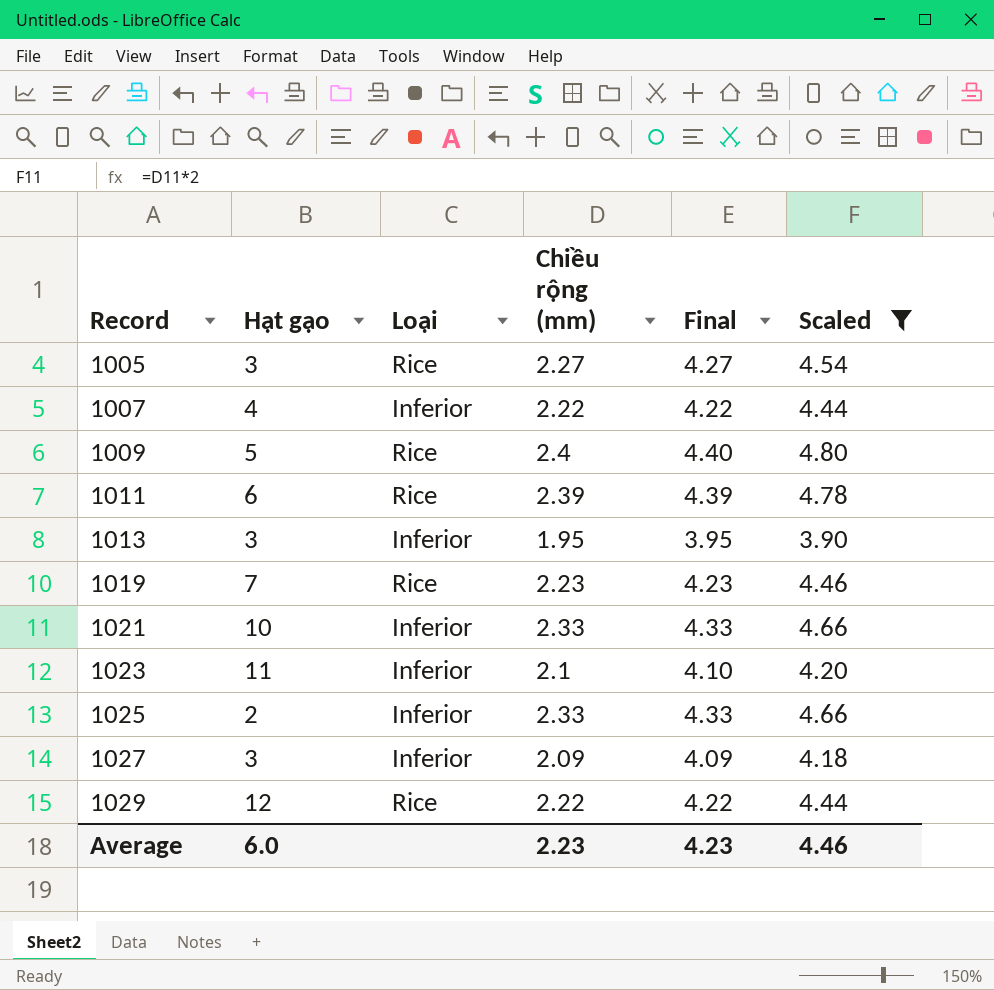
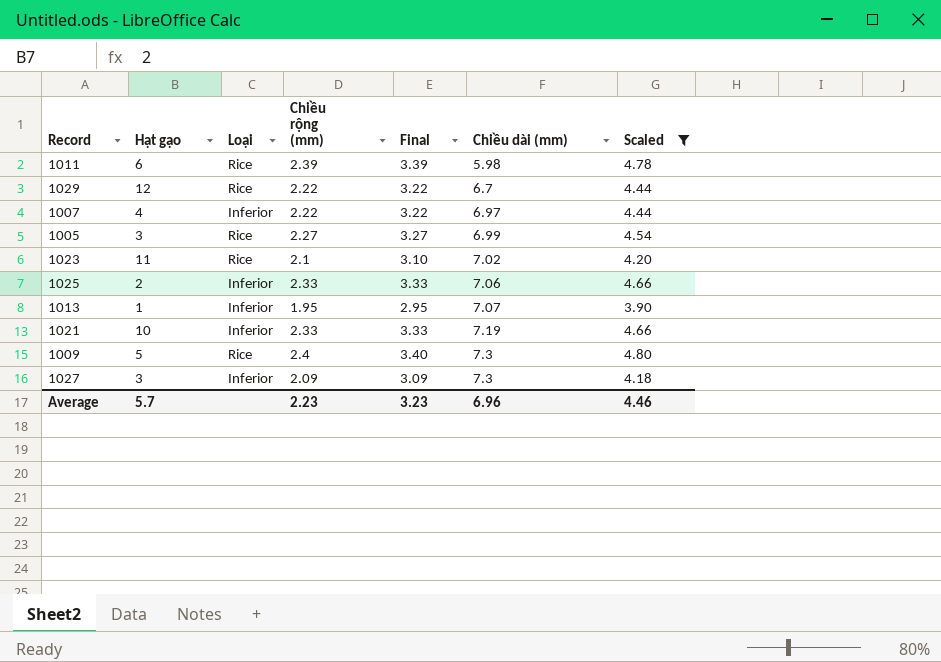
row order: Record ascending -> Chiều dài (mm) ascending
column Final | formula: [Chiều rộng (mm)] + 2 -> [Chiều rộng (mm)] + 1
column Chiều dài (mm) | position: none -> 6
row 1019: 7 | Rice | 2.23 | 4.23 | 4.46 -> none
1023 | Loại: Inferior -> Rice
1013 | Hạt gạo: 3 -> 1
Average | Hạt gạo: 6.0 -> 5.7
Average | Final: 4.23 -> 3.23

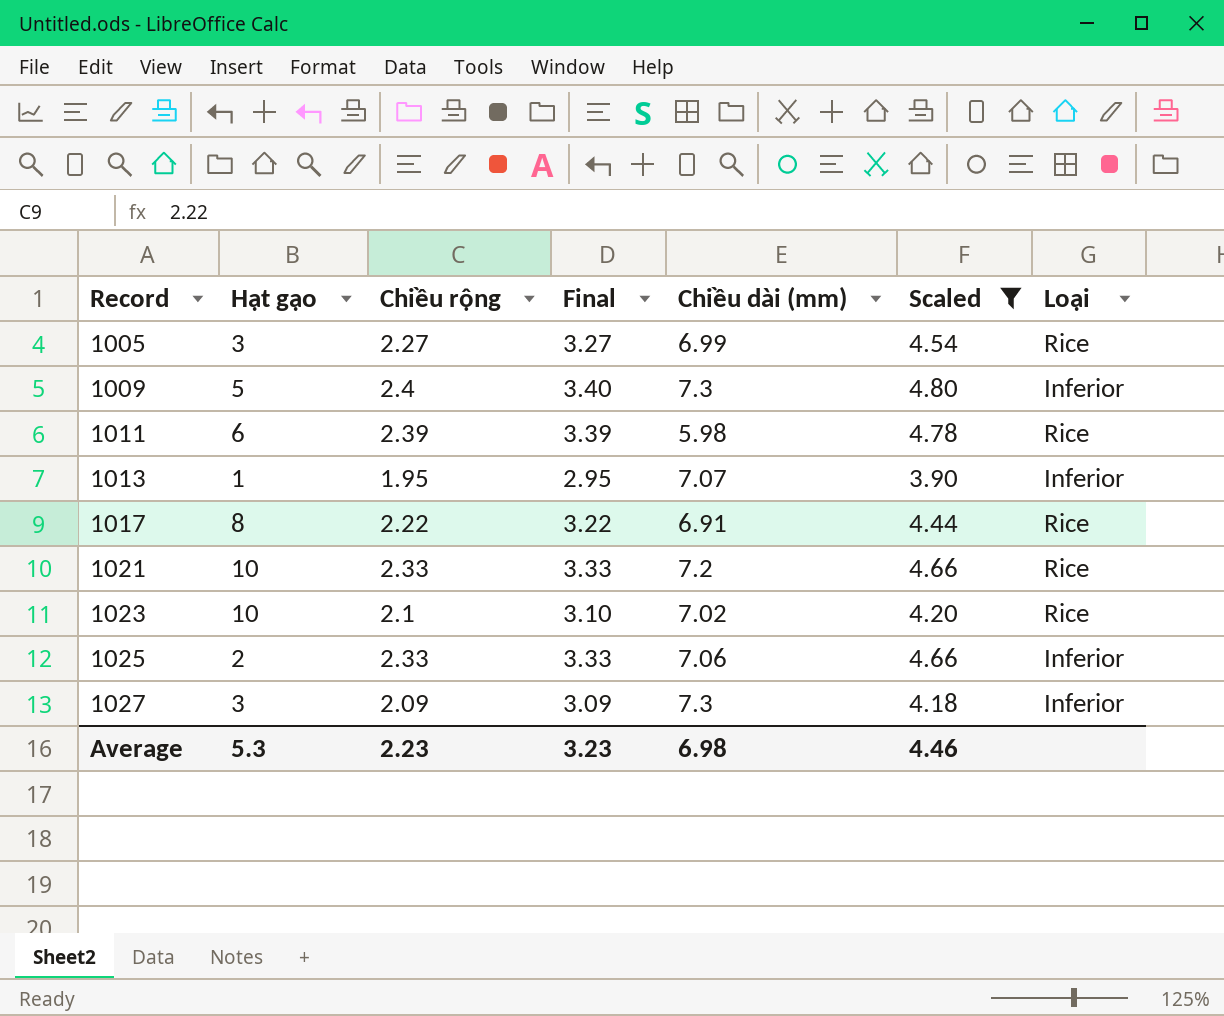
row order: Chiều dài (mm) ascending -> Record ascending
column name: Chiều rộng (mm) -> Chiều rộng
column Loại | position: 3 -> 7
row 1029: 12 | Rice | 2.22 | 3.22 | 6.7 | 4.44 -> none
row 1007: 4 | Inferior | 2.22 | 3.22 | 6.97 | 4.44 -> none
1009 | Loại: Rice -> Inferior
row 1017: none -> 8 | 2.22 | 3.22 | 6.91 | 4.44 | Rice
1021 | Chiều dài (mm): 7.19 -> 7.2
1021 | Loại: Inferior -> Rice
1023 | Hạt gạo: 11 -> 10
Average | Hạt gạo: 5.7 -> 5.3
Average | Chiều dài (mm): 6.96 -> 6.98

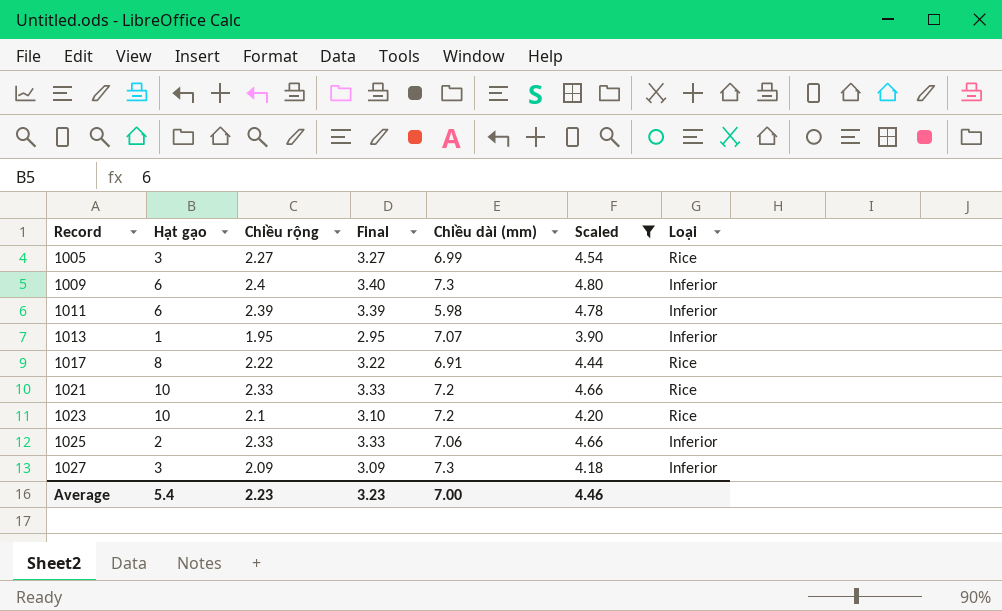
1009 | Hạt gạo: 5 -> 6
1011 | Loại: Rice -> Inferior
1023 | Chiều dài (mm): 7.02 -> 7.2
Average | Hạt gạo: 5.3 -> 5.4
Average | Chiều dài (mm): 6.98 -> 7.00

